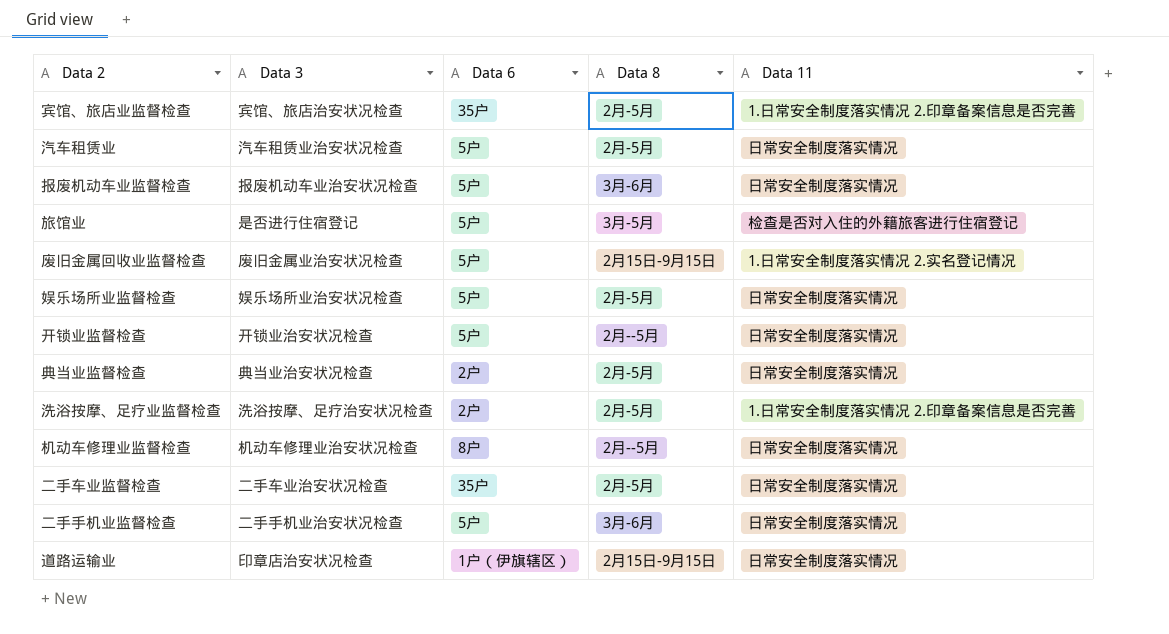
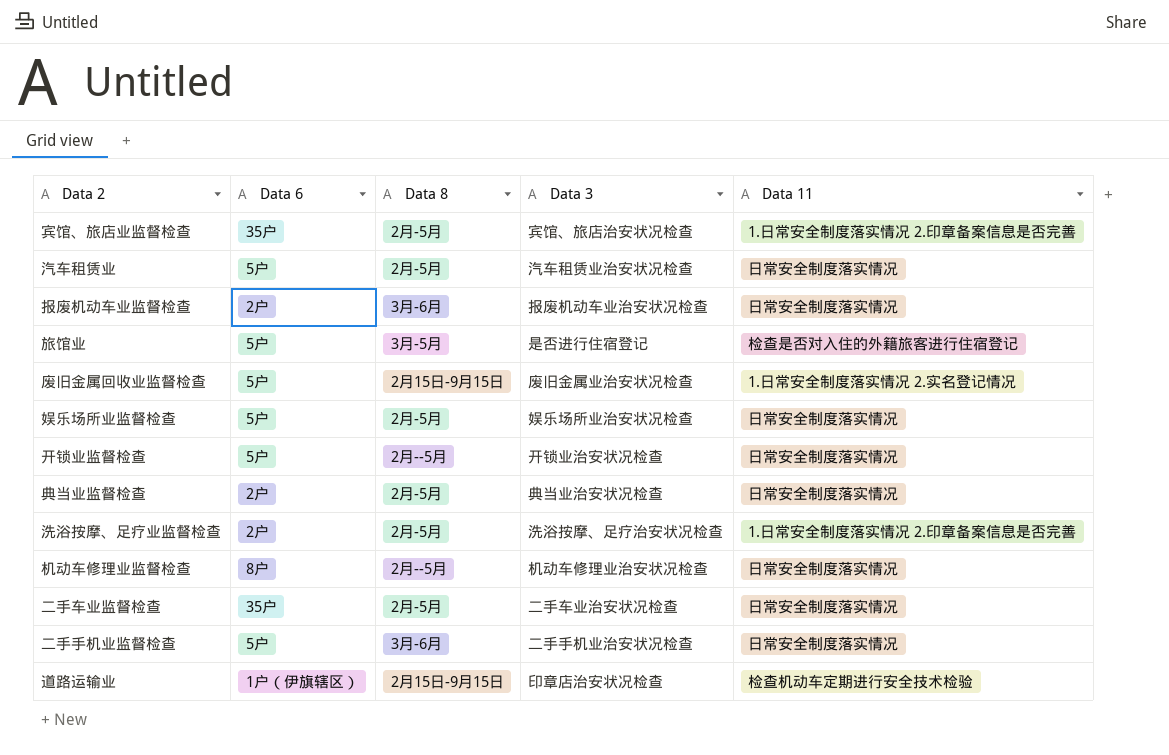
column Data 3 | position: 2 -> 4
报废机动车业监督检查 | Data 6: 5户 -> 2户
道路运输业 | Data 11: 日常安全制度落实情况 -> 检查机动车定期进行安全技术检验

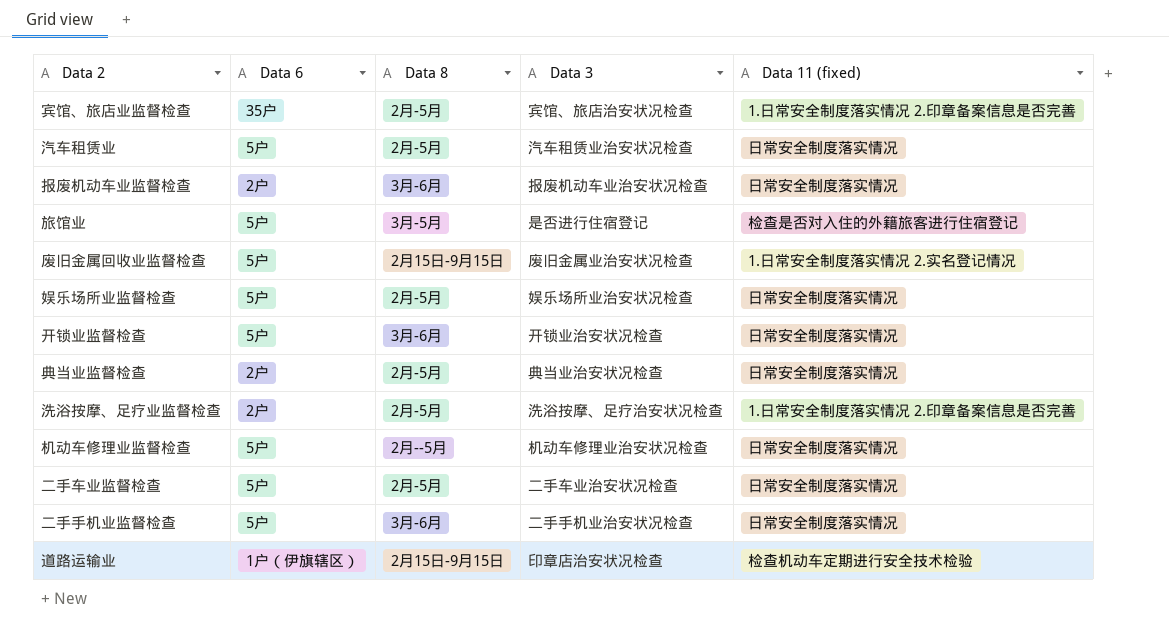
column name: Data 11 -> Data 11 (fixed)
开锁业监督检查 | Data 8: 2月--5月 -> 3月-6月
机动车修理业监督检查 | Data 6: 8户 -> 5户
二手车业监督检查 | Data 6: 35户 -> 5户

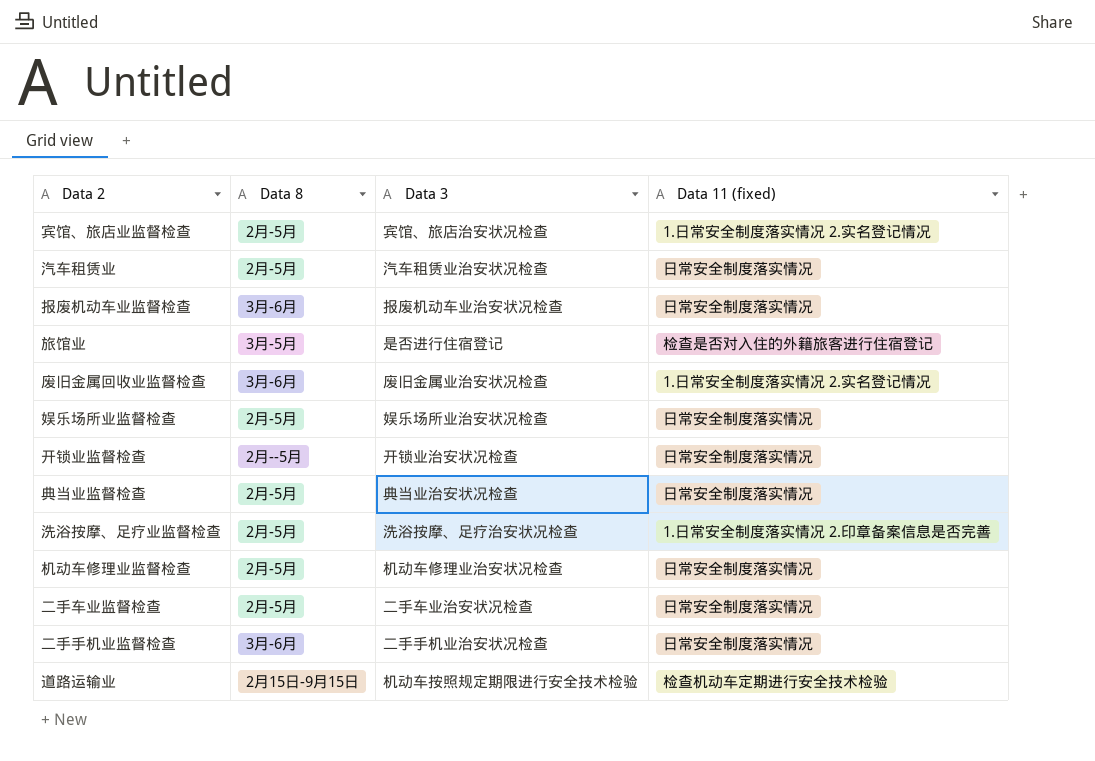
column Data 6 | position: 2 -> none
宾馆、旅店业监督检查 | Data 11 (fixed): 1.日常安全制度落实情况 2.印章备案信息是否完善 -> 1.日常安全制度落实情况 2.实名登记情况
废旧金属回收业监督检查 | Data 8: 2月15日-9月15日 -> 3月-6月
开锁业监督检查 | Data 8: 3月-6月 -> 2月--5月
机动车修理业监督检查 | Data 8: 2月--5月 -> 2月-5月
道路运输业 | Data 3: 印章店治安状况检查 -> 机动车按照规定期限进行安全技术检验

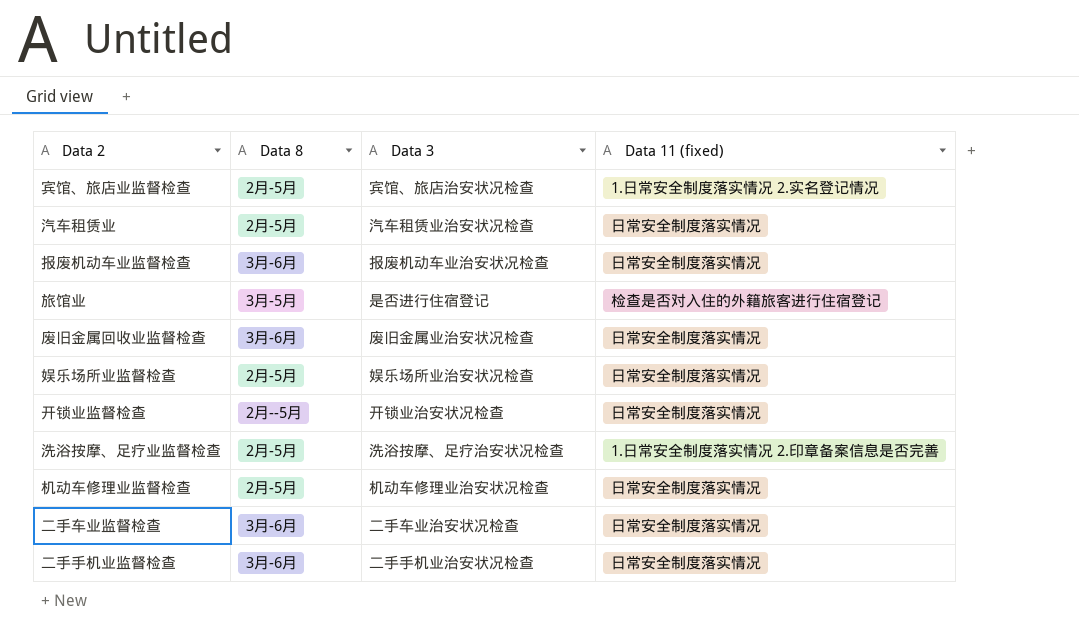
row 典当业监督检查: 2月-5月 | 典当业治安状况检查 | 日常安全制度落实情况 -> none
row 道路运输业: 2月15日-9月15日 | 机动车按照规定期限进行安全技术检验 | 检查机动车定期进行安全技术检验 -> none
废旧金属回收业监督检查 | Data 11 (fixed): 1.日常安全制度落实情况 2.实名登记情况 -> 日常安全制度落实情况
二手车业监督检查 | Data 8: 2月-5月 -> 3月-6月

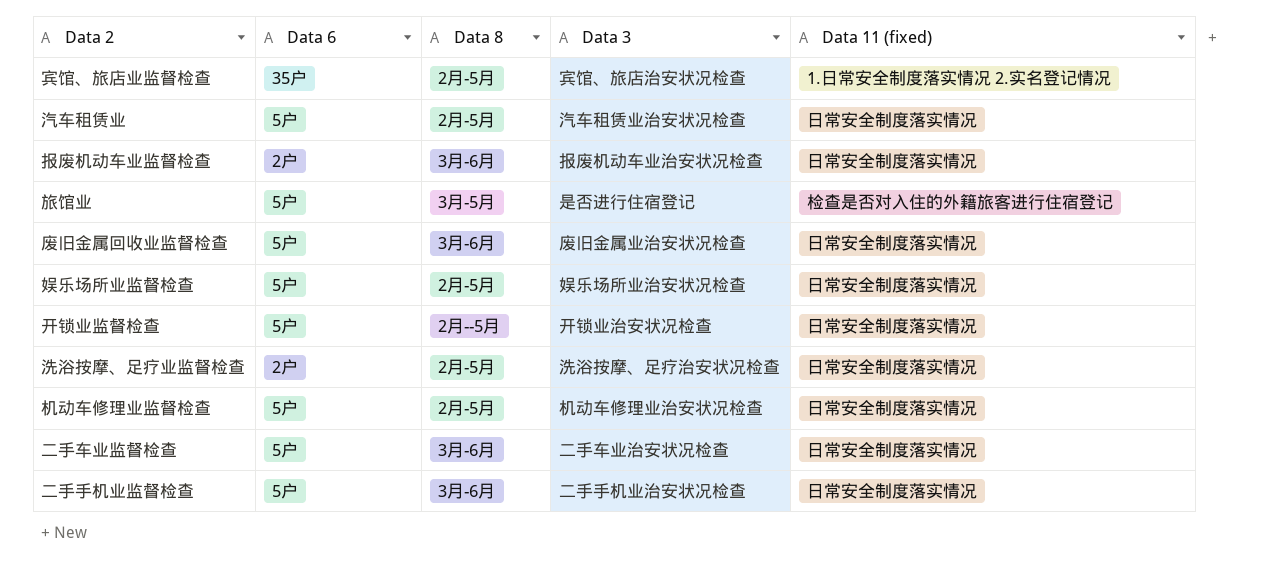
column Data 6 | position: none -> 2
洗浴按摩、足疗业监督检查 | Data 11 (fixed): 1.日常安全制度落实情况 2.印章备案信息是否完善 -> 日常安全制度落实情况

